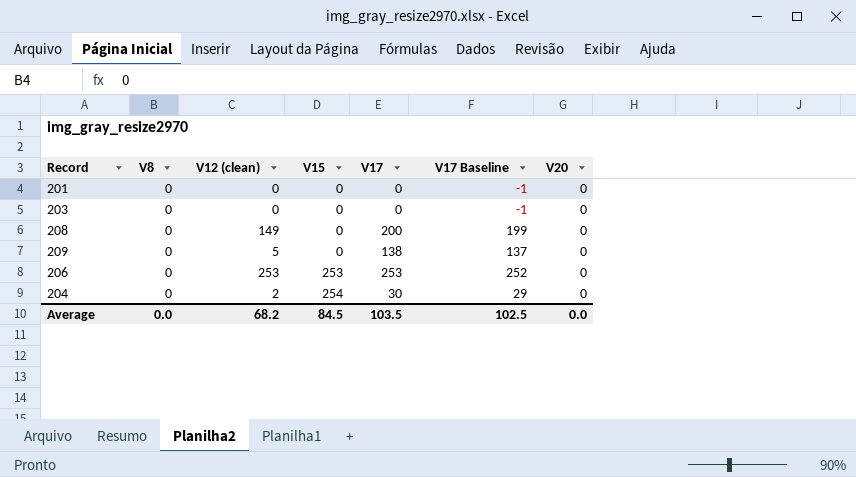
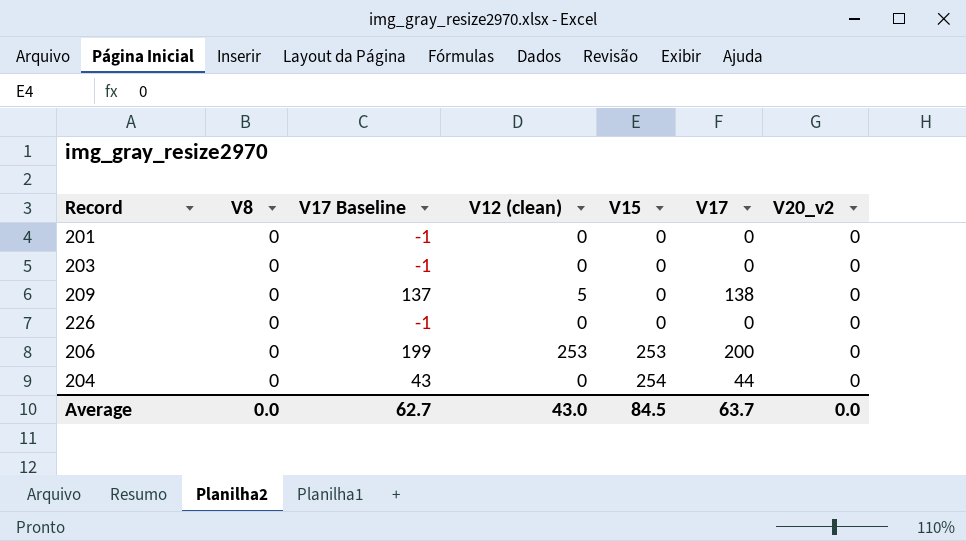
column V17 Baseline | position: 6 -> 3
column name: V20 -> V20_v2
row 208: 0 | 149 | 0 | 200 | 199 | 0 -> none
row 226: none -> 0 | -1 | 0 | 0 | 0 | 0
206 | V17 Baseline: 252 -> 199
206 | V17: 253 -> 200
204 | V17 Baseline: 29 -> 43
204 | V12 (clean): 2 -> 0
204 | V17: 30 -> 44
Average | V17 Baseline: 102.5 -> 62.7
Average | V12 (clean): 68.2 -> 43.0
Average | V17: 103.5 -> 63.7

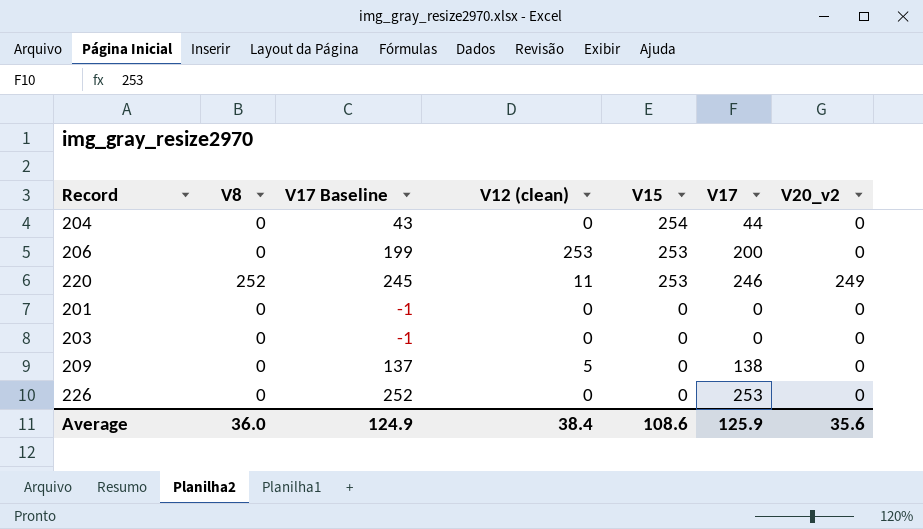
row order: V15 ascending -> V15 descending
row 220: none -> 252 | 245 | 11 | 253 | 246 | 249
226 | V17 Baseline: -1 -> 252
226 | V17: 0 -> 253
Average | V8: 0.0 -> 36.0
Average | V17 Baseline: 62.7 -> 124.9
Average | V12 (clean): 43.0 -> 38.4
Average | V15: 84.5 -> 108.6
Average | V17: 63.7 -> 125.9
Average | V20_v2: 0.0 -> 35.6

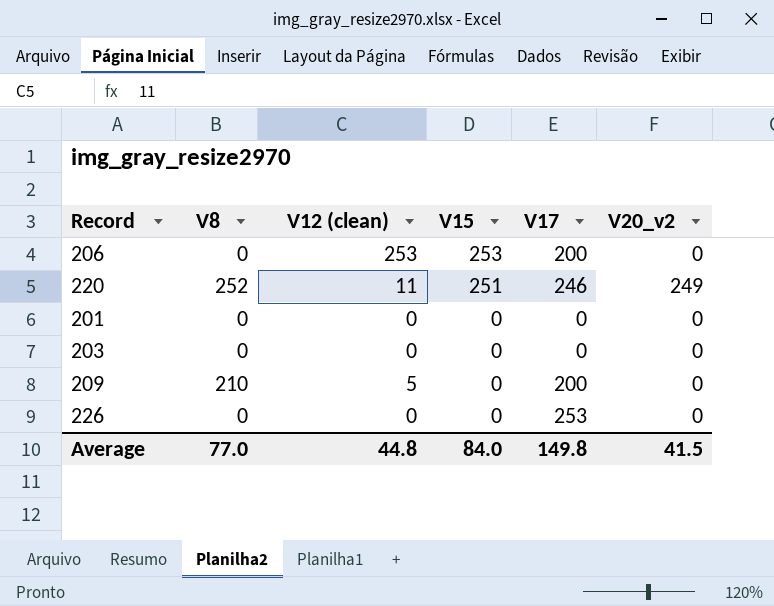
column V17 Baseline | formula: [V17] - 1 -> none
row 204: 0 | 43 | 0 | 254 | 44 | 0 -> none
220 | V15: 253 -> 251
209 | V8: 0 -> 210
209 | V17: 138 -> 200
Average | V8: 36.0 -> 77.0
Average | V12 (clean): 38.4 -> 44.8
Average | V15: 108.6 -> 84.0
Average | V17: 125.9 -> 149.8
Average | V20_v2: 35.6 -> 41.5

